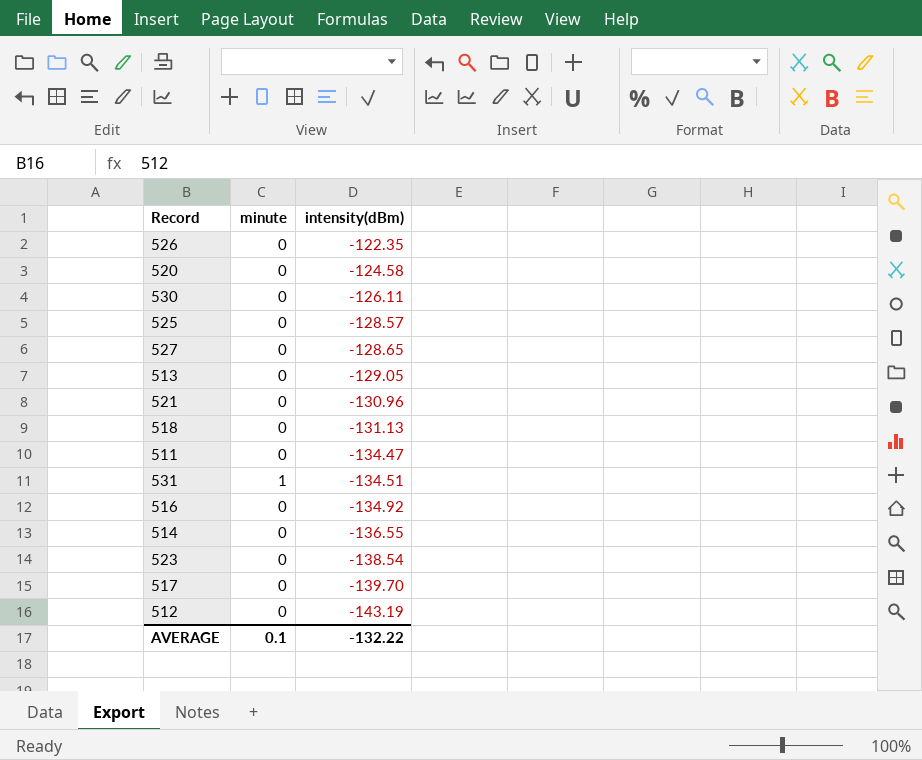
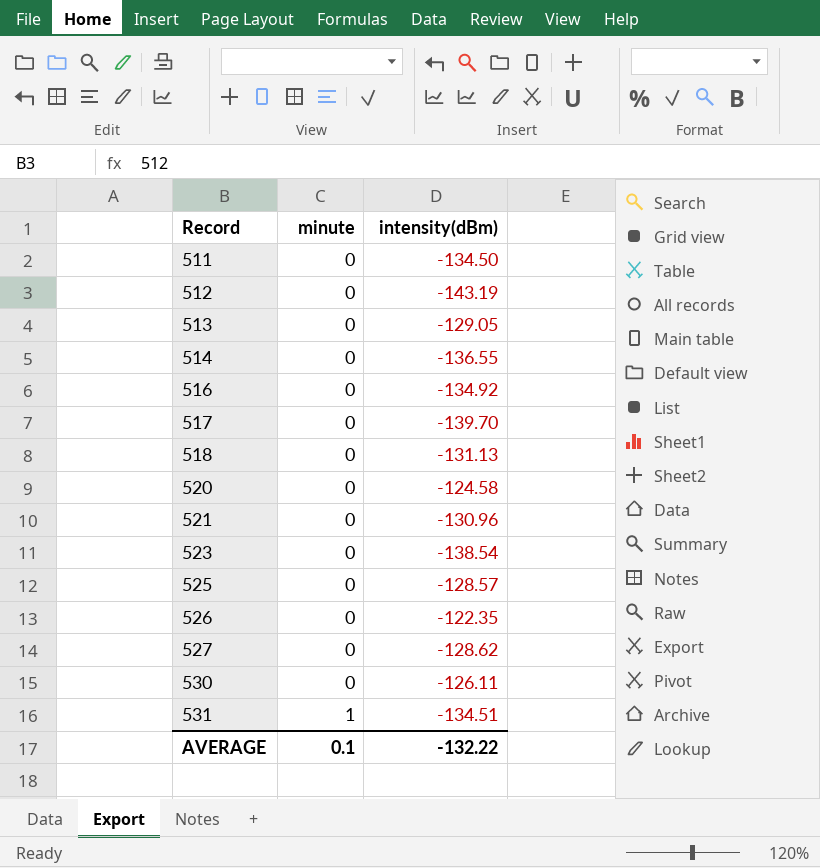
row order: intensity(dBm) descending -> Record ascending
511 | intensity(dBm): -134.47 -> -134.50
527 | intensity(dBm): -128.65 -> -128.62

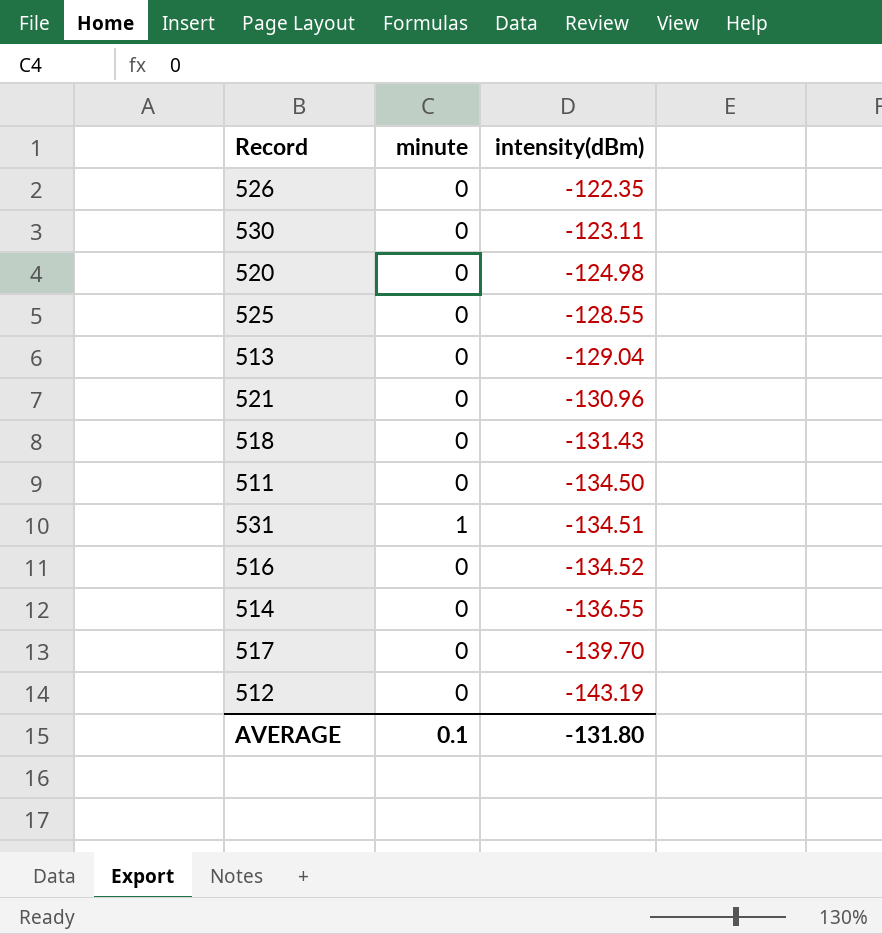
row order: Record ascending -> intensity(dBm) descending
row 523: 0 | -138.54 -> none
row 527: 0 | -128.62 -> none
530 | intensity(dBm): -126.11 -> -123.11
520 | intensity(dBm): -124.58 -> -124.98
525 | intensity(dBm): -128.57 -> -128.55
513 | intensity(dBm): -129.05 -> -129.04
518 | intensity(dBm): -131.13 -> -131.43
516 | intensity(dBm): -134.92 -> -134.52
AVERAGE | intensity(dBm): -132.22 -> -131.80

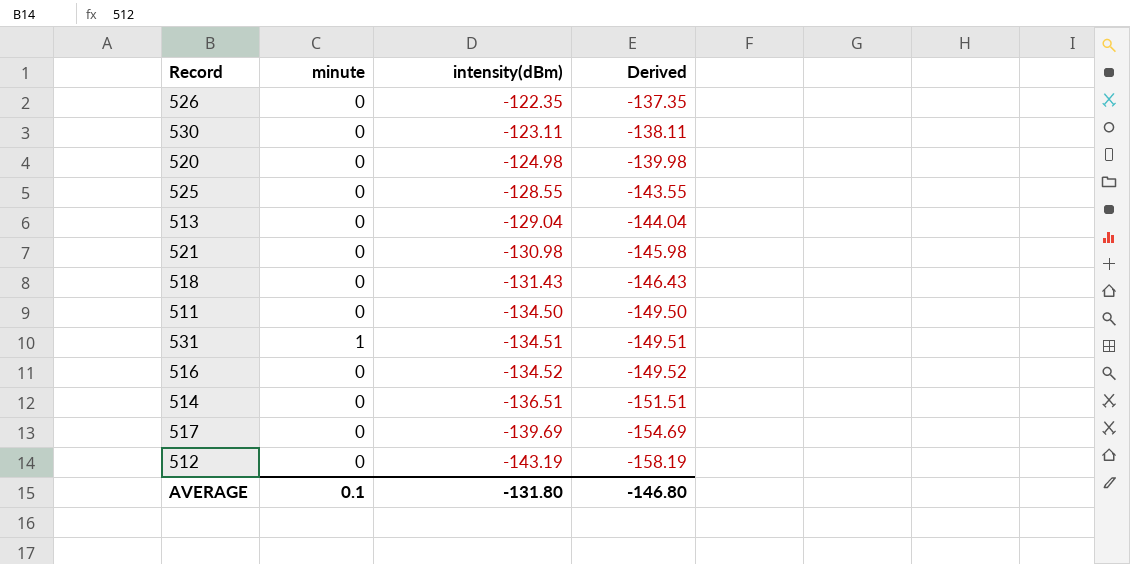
column Derived | formula: none -> [intensity(dBm)] - 15
521 | intensity(dBm): -130.96 -> -130.98
514 | intensity(dBm): -136.55 -> -136.51
517 | intensity(dBm): -139.70 -> -139.69

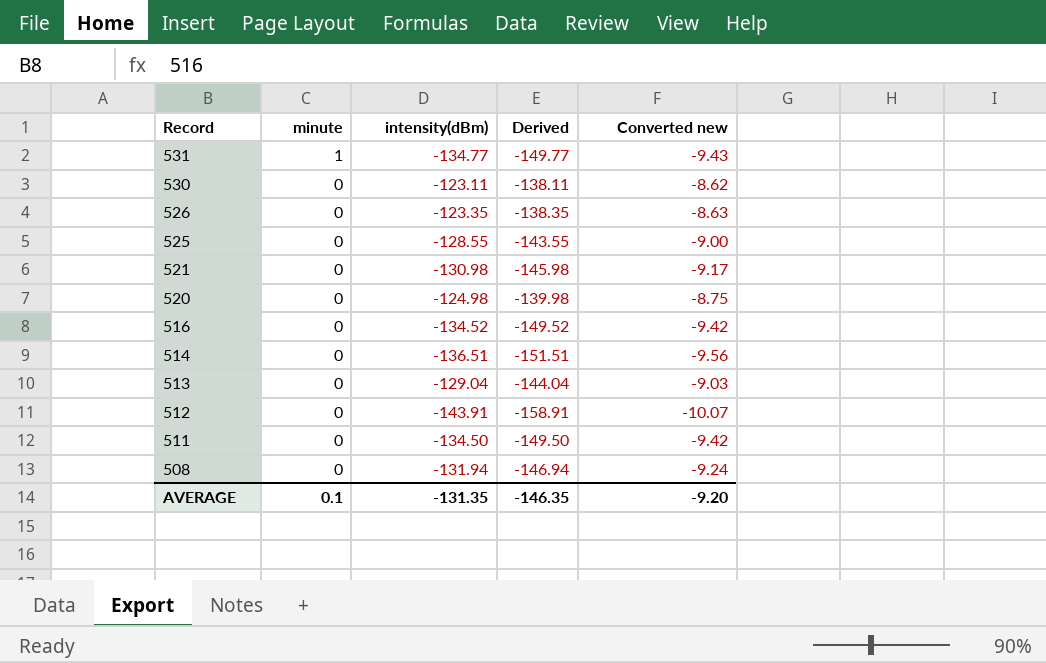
row order: intensity(dBm) descending -> Record descending
column Converted new | formula: none -> [intensity(dBm)] * 0.07
row 518: 0 | -131.43 | -146.43 -> none
row 517: 0 | -139.69 | -154.69 -> none
531 | intensity(dBm): -134.51 -> -134.77
531 | Derived: -149.51 -> -149.77
526 | intensity(dBm): -122.35 -> -123.35
526 | Derived: -137.35 -> -138.35
512 | intensity(dBm): -143.19 -> -143.91
512 | Derived: -158.19 -> -158.91
row 508: none -> 0 | -131.94 | -146.94 | -9.24
AVERAGE | intensity(dBm): -131.80 -> -131.35
AVERAGE | Derived: -146.80 -> -146.35

